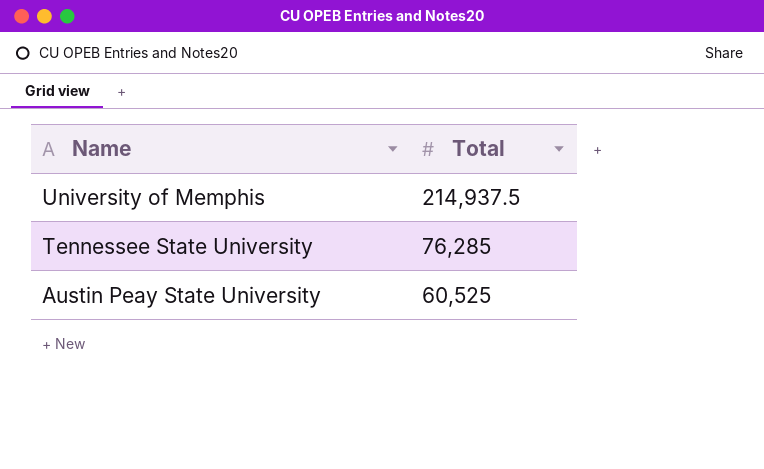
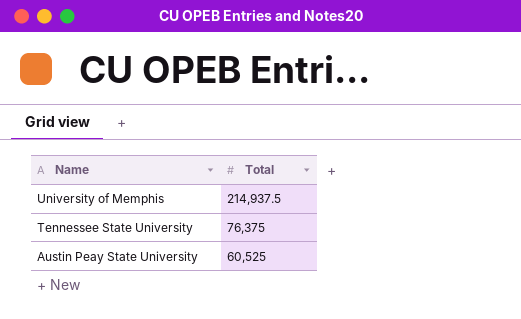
Tennessee State University | Total: 76,285 -> 76,375

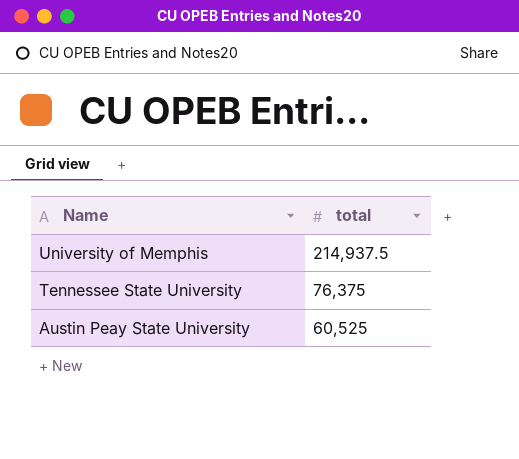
column name: Total -> total

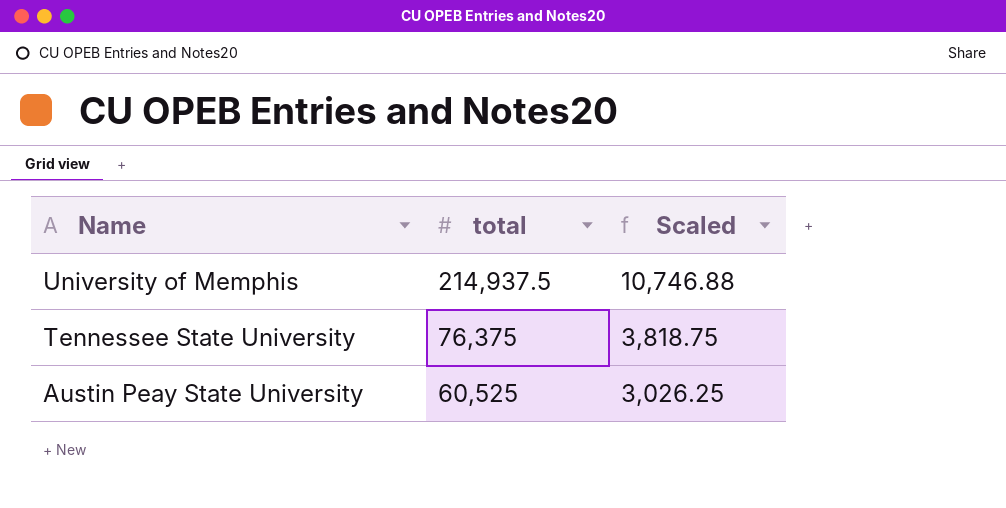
column Scaled | formula: none -> [total] * 0.05

